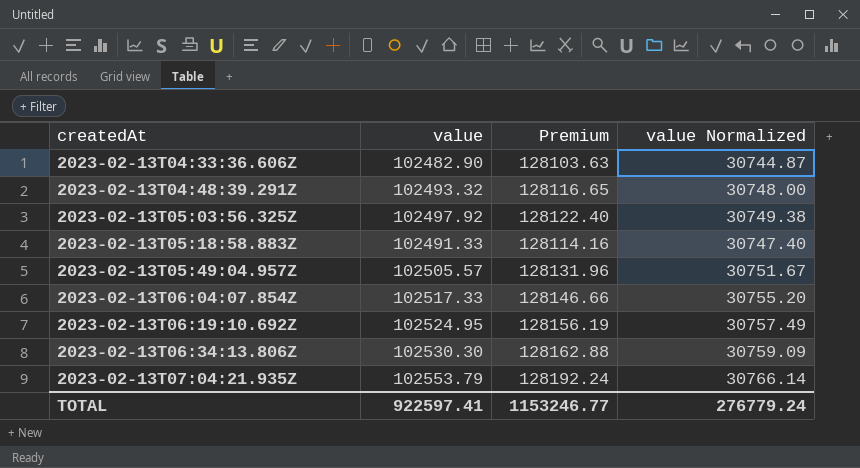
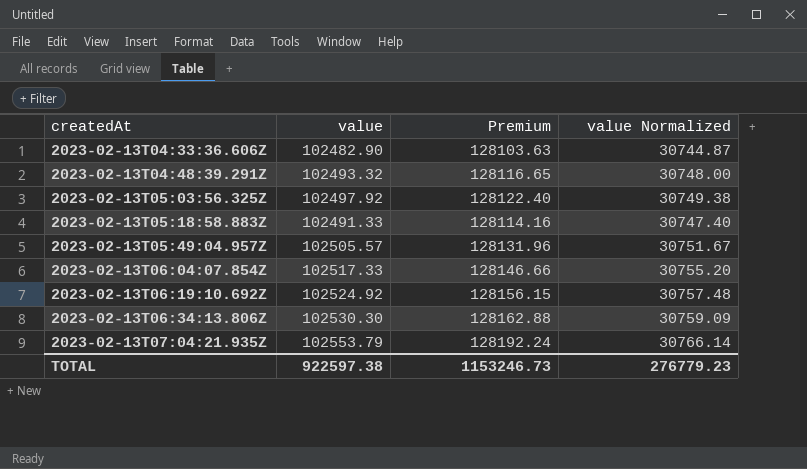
2023-02-13T06:19:10.692Z | value: 102524.95 -> 102524.92
2023-02-13T06:19:10.692Z | Premium: 128156.19 -> 128156.15
2023-02-13T06:19:10.692Z | value Normalized: 30757.49 -> 30757.48
TOTAL | value: 922597.41 -> 922597.38
TOTAL | Premium: 1153246.77 -> 1153246.73
TOTAL | value Normalized: 276779.24 -> 276779.23

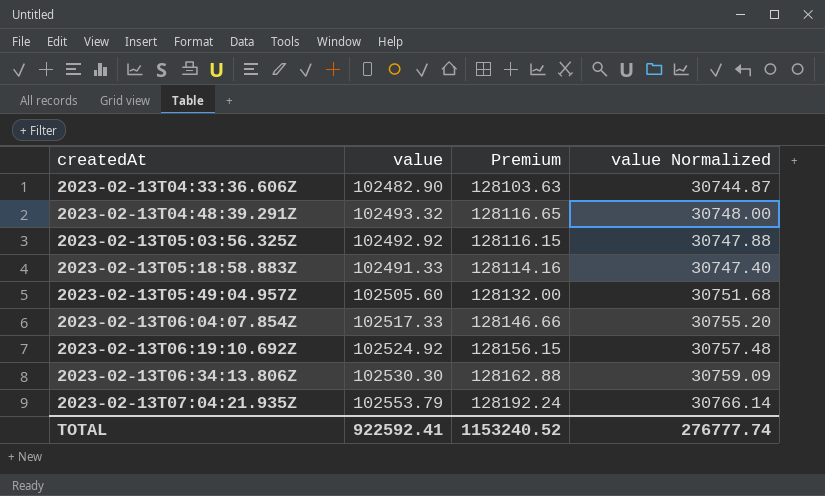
2023-02-13T05:03:56.325Z | value: 102497.92 -> 102492.92
2023-02-13T05:03:56.325Z | Premium: 128122.40 -> 128116.15
2023-02-13T05:03:56.325Z | value Normalized: 30749.38 -> 30747.88
2023-02-13T05:49:04.957Z | value: 102505.57 -> 102505.60
2023-02-13T05:49:04.957Z | Premium: 128131.96 -> 128132.00
2023-02-13T05:49:04.957Z | value Normalized: 30751.67 -> 30751.68
TOTAL | value: 922597.38 -> 922592.41
TOTAL | Premium: 1153246.73 -> 1153240.52
TOTAL | value Normalized: 276779.23 -> 276777.74

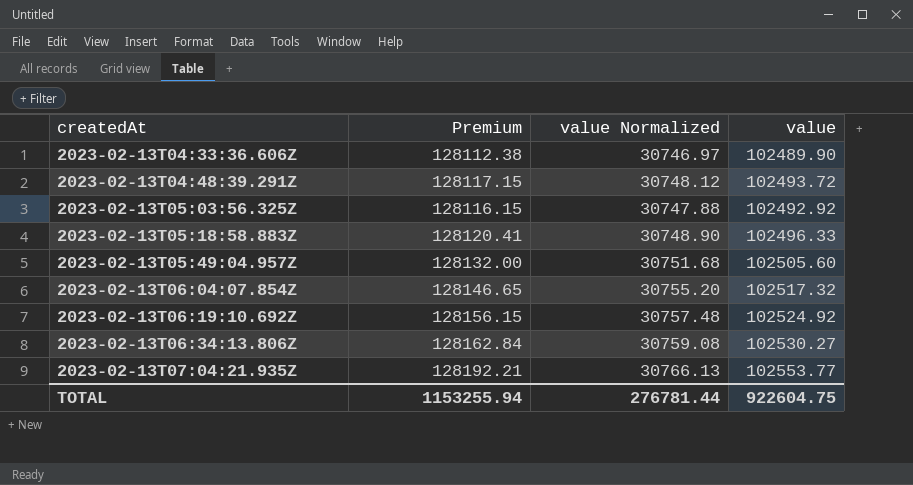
column value | position: 2 -> 4
2023-02-13T04:33:36.606Z | Premium: 128103.63 -> 128112.38
2023-02-13T04:33:36.606Z | value Normalized: 30744.87 -> 30746.97
2023-02-13T04:33:36.606Z | value: 102482.90 -> 102489.90
2023-02-13T04:48:39.291Z | Premium: 128116.65 -> 128117.15
2023-02-13T04:48:39.291Z | value Normalized: 30748.00 -> 30748.12
2023-02-13T04:48:39.291Z | value: 102493.32 -> 102493.72
2023-02-13T05:18:58.883Z | Premium: 128114.16 -> 128120.41
2023-02-13T05:18:58.883Z | value Normalized: 30747.40 -> 30748.90
2023-02-13T05:18:58.883Z | value: 102491.33 -> 102496.33
2023-02-13T06:04:07.854Z | Premium: 128146.66 -> 128146.65
2023-02-13T06:04:07.854Z | value: 102517.33 -> 102517.32
2023-02-13T06:34:13.806Z | Premium: 128162.88 -> 128162.84
2023-02-13T06:34:13.806Z | value Normalized: 30759.09 -> 30759.08
2023-02-13T06:34:13.806Z | value: 102530.30 -> 102530.27
2023-02-13T07:04:21.935Z | Premium: 128192.24 -> 128192.21
2023-02-13T07:04:21.935Z | value Normalized: 30766.14 -> 30766.13
2023-02-13T07:04:21.935Z | value: 102553.79 -> 102553.77
TOTAL | Premium: 1153240.52 -> 1153255.94
TOTAL | value Normalized: 276777.74 -> 276781.44
TOTAL | value: 922592.41 -> 922604.75

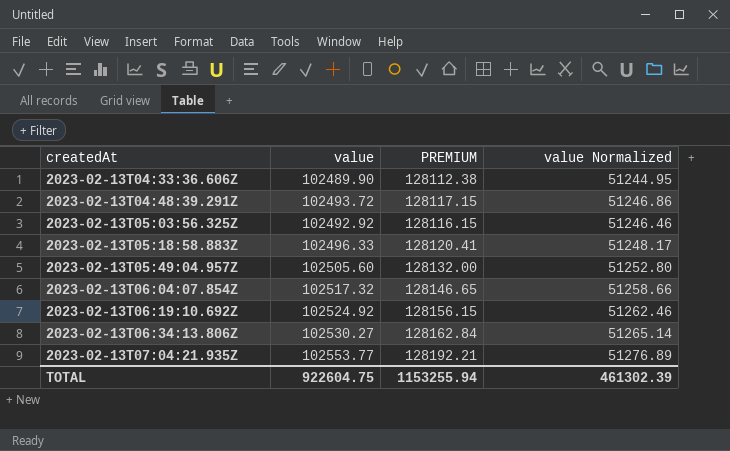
column value | position: 4 -> 2
column name: Premium -> PREMIUM
column value Normalized | formula: [value] * 0.3 -> [value] * 0.5
TOTAL | value Normalized: 276781.44 -> 461302.39

